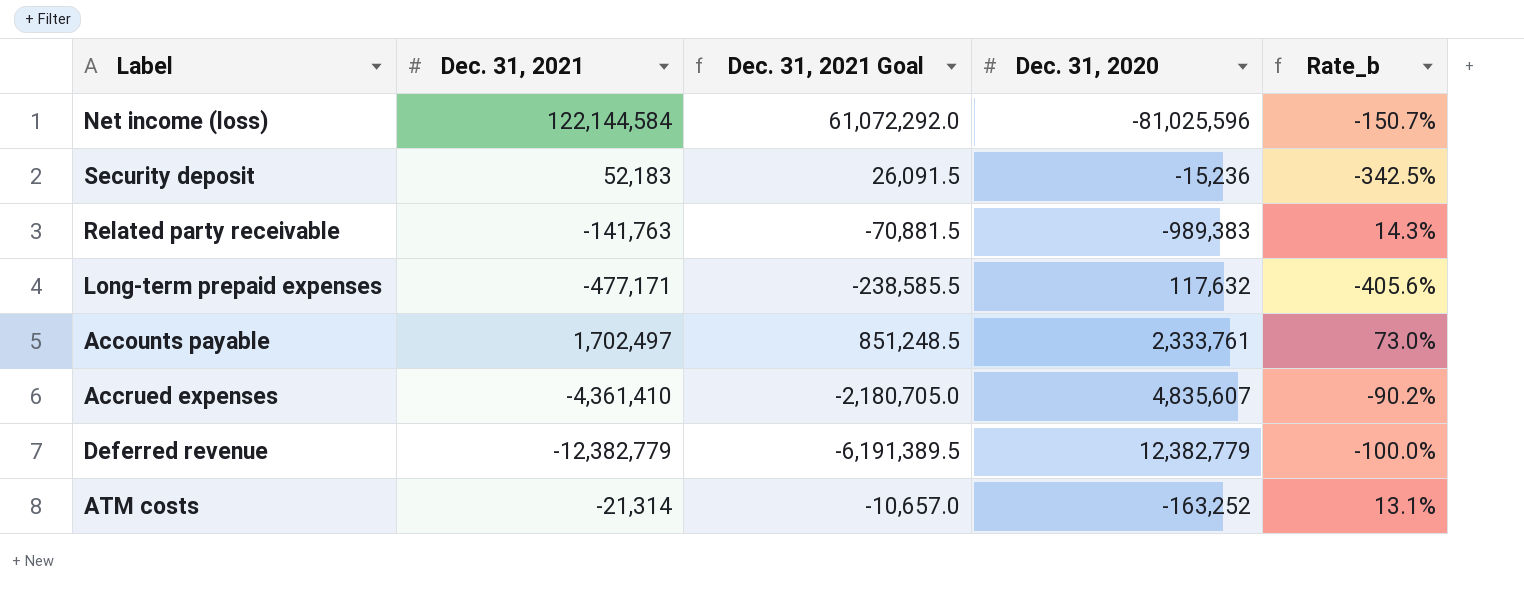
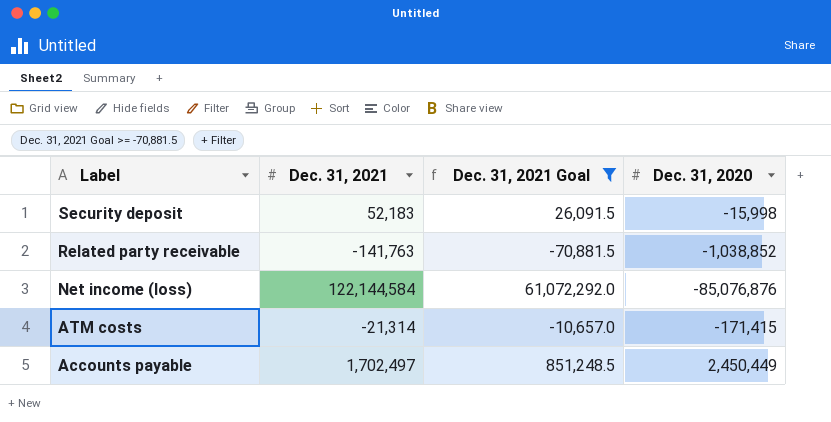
filter: none -> Dec. 31, 2021 Goal >= -70,881.5
row order: none -> Label descending
column Rate_b | formula: [Dec. 31, 2021] / [Dec. 31, 2020] -> none
Security deposit | Dec. 31, 2020: -15,236 -> -15,998
Related party receivable | Dec. 31, 2020: -989,383 -> -1,038,852
Net income (loss) | Dec. 31, 2020: -81,025,596 -> -85,076,876
ATM costs | Dec. 31, 2020: -163,252 -> -171,415
Accounts payable | Dec. 31, 2020: 2,333,761 -> 2,450,449

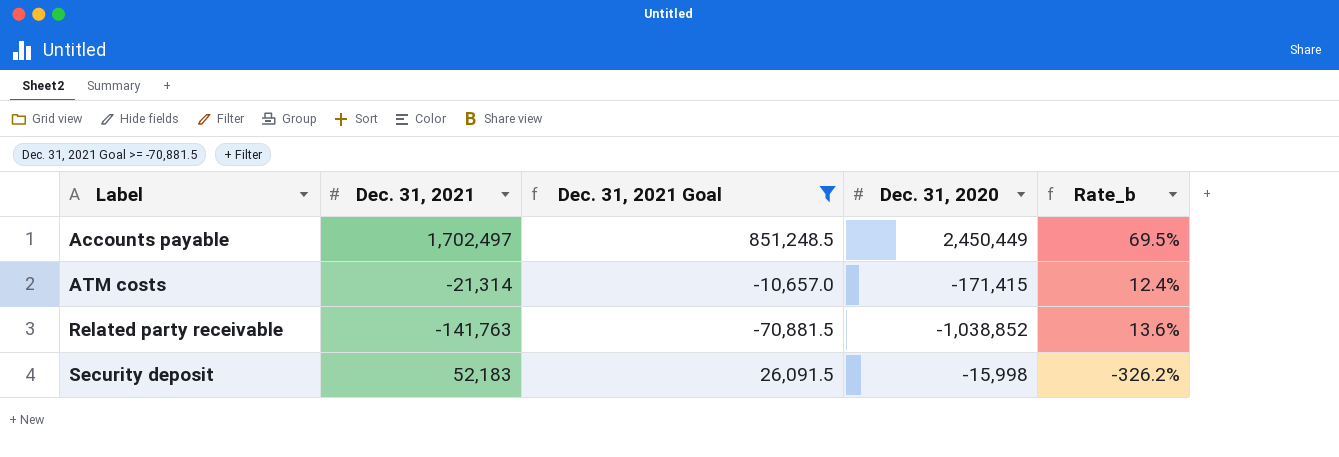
row order: Label descending -> Label ascending
column Rate_b | formula: none -> [Dec. 31, 2021] / [Dec. 31, 2020]
row Net income (loss): 122,144,584 | 61,072,292.0 | -85,076,876 -> none

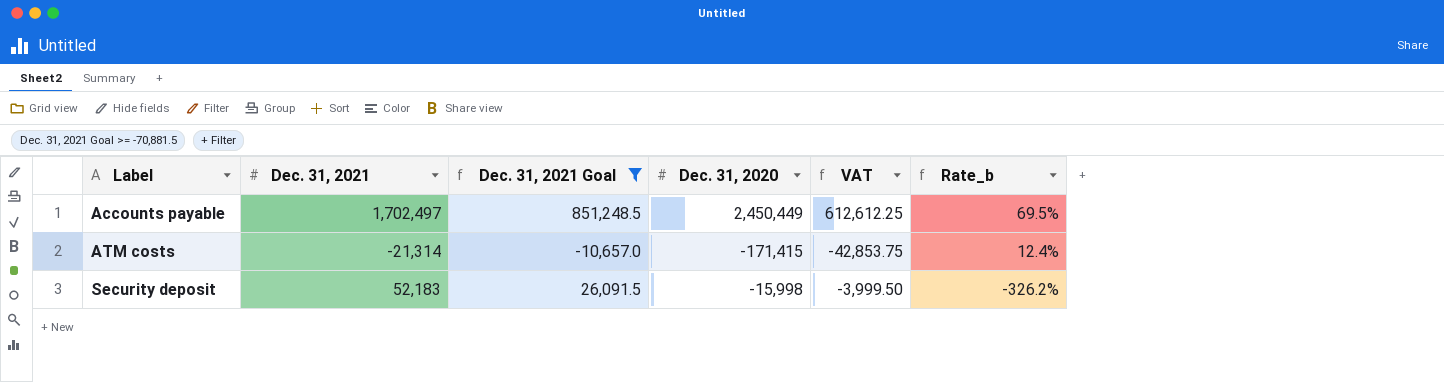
column VAT | formula: none -> [Dec. 31, 2020] * 0.25
row Related party receivable: -141,763 | -70,881.5 | -1,038,852 | 13.6% -> none

